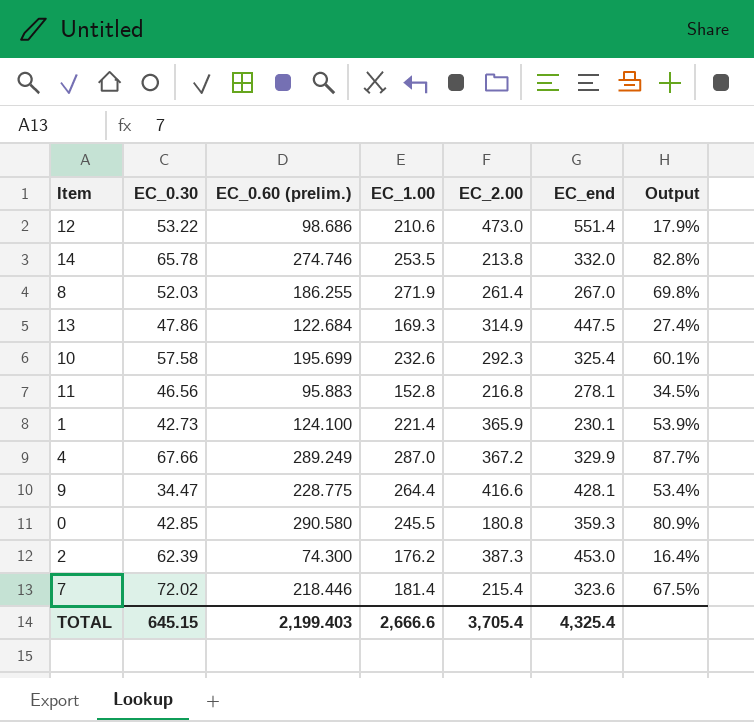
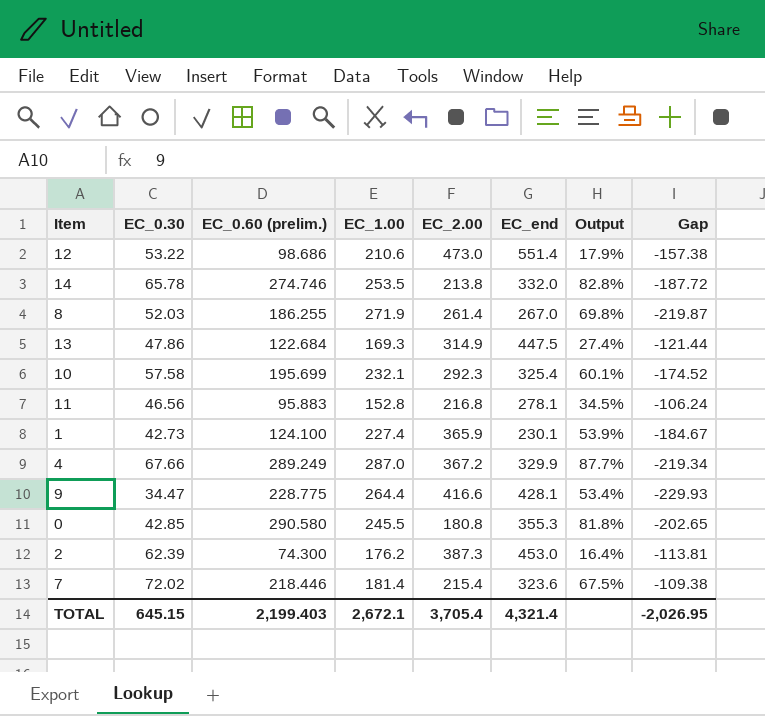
column Gap | formula: none -> [EC_0.30] - [EC_1.00]
10 | EC_1.00: 232.6 -> 232.1
1 | EC_1.00: 221.4 -> 227.4
0 | EC_end: 359.3 -> 355.3
0 | Output: 80.9% -> 81.8%
TOTAL | EC_1.00: 2,666.6 -> 2,672.1
TOTAL | EC_end: 4,325.4 -> 4,321.4

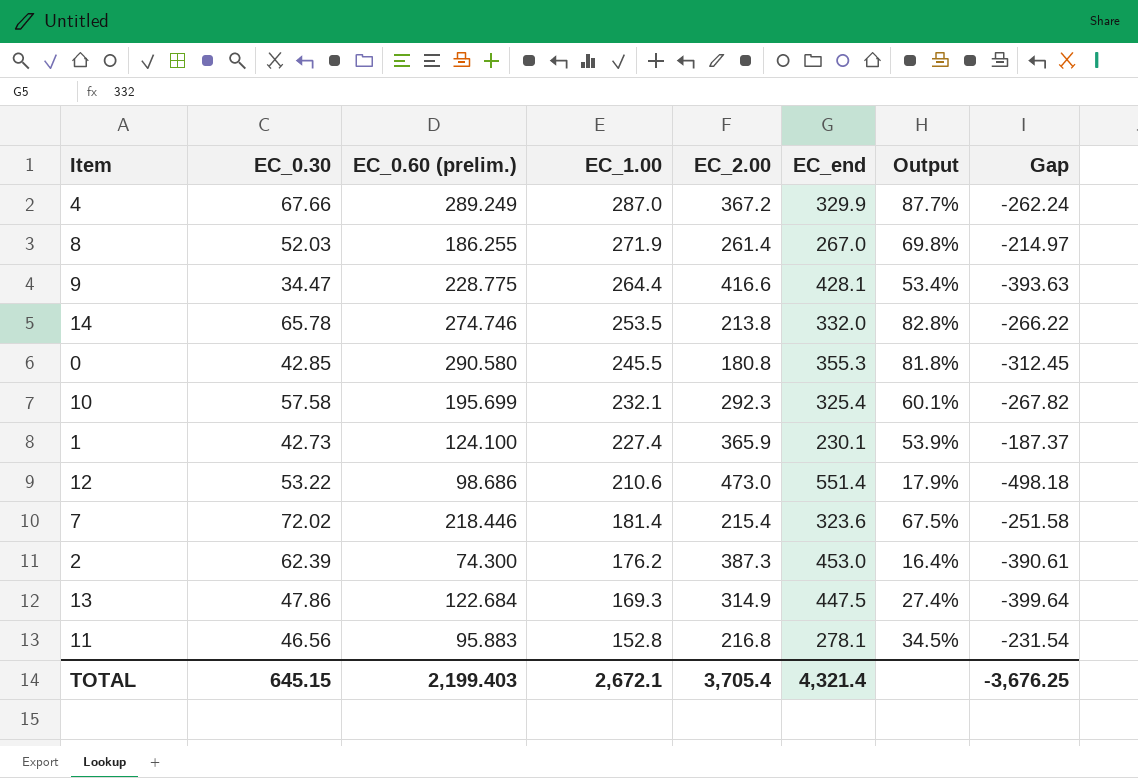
row order: none -> EC_1.00 descending
column Gap | formula: [EC_0.30] - [EC_1.00] -> [EC_0.30] - [EC_end]
TOTAL | Gap: -2,026.95 -> -3,676.25

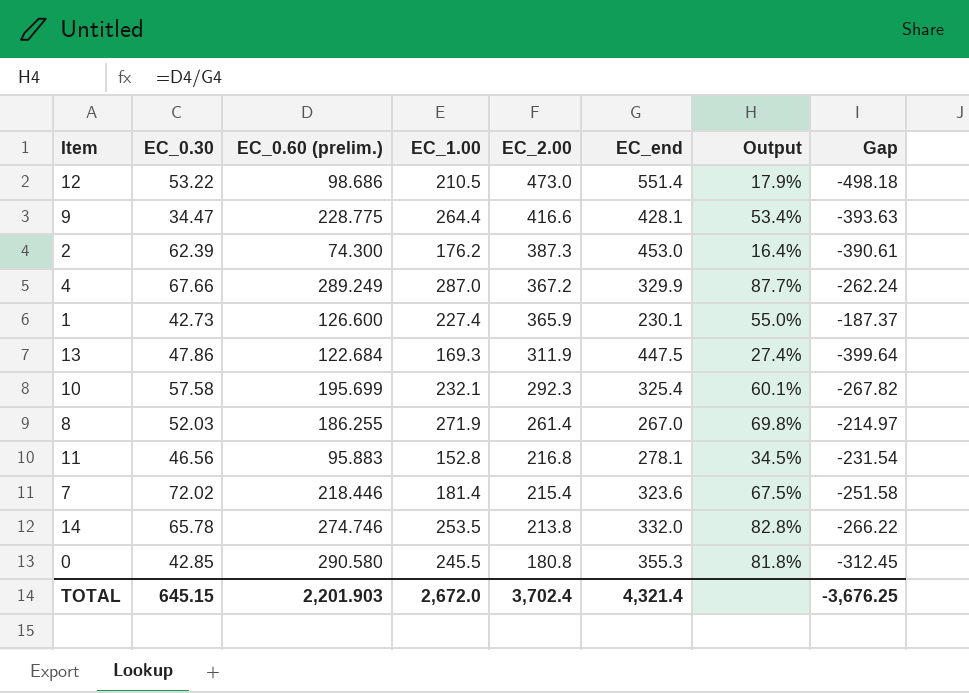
row order: EC_1.00 descending -> EC_2.00 descending
12 | EC_1.00: 210.6 -> 210.5
1 | EC_0.60 (prelim.): 124.100 -> 126.600
1 | Output: 53.9% -> 55.0%
13 | EC_2.00: 314.9 -> 311.9
TOTAL | EC_0.60 (prelim.): 2,199.403 -> 2,201.903
TOTAL | EC_1.00: 2,672.1 -> 2,672.0
TOTAL | EC_2.00: 3,705.4 -> 3,702.4

